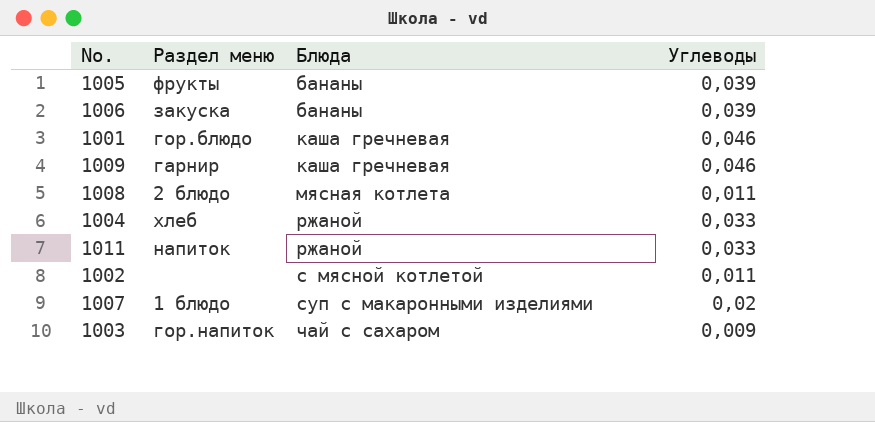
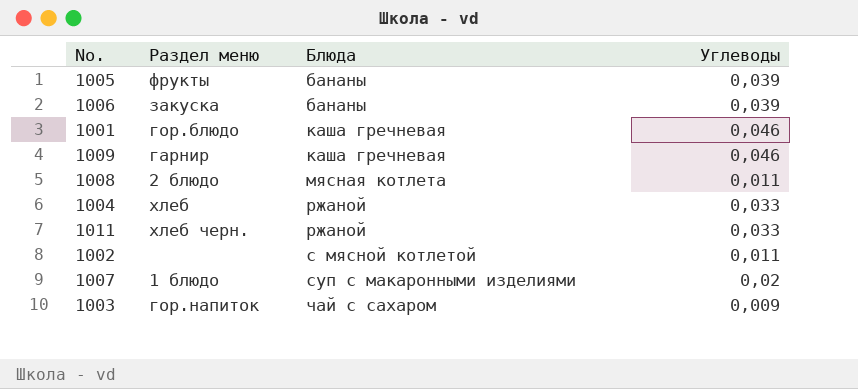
1011 | Раздел меню: напиток -> хлеб черн.

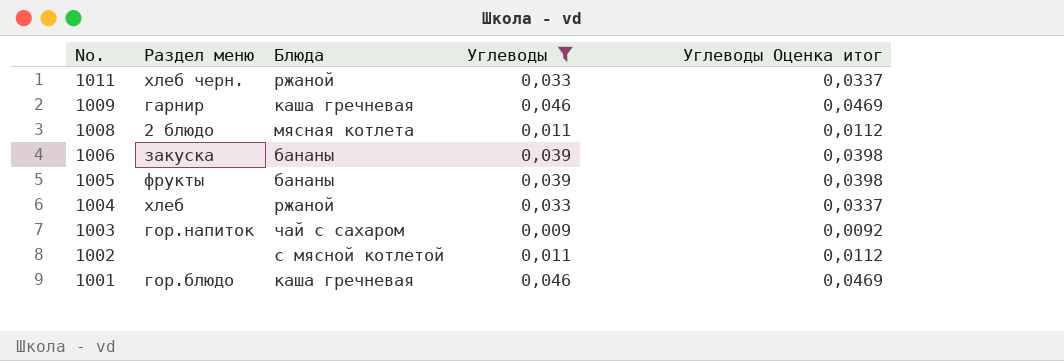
filter: none -> Углеводы != 0,02
row order: Блюда ascending -> No. descending
column Углеводы Оценка итог | formula: none -> [Углеводы] * 1,02

